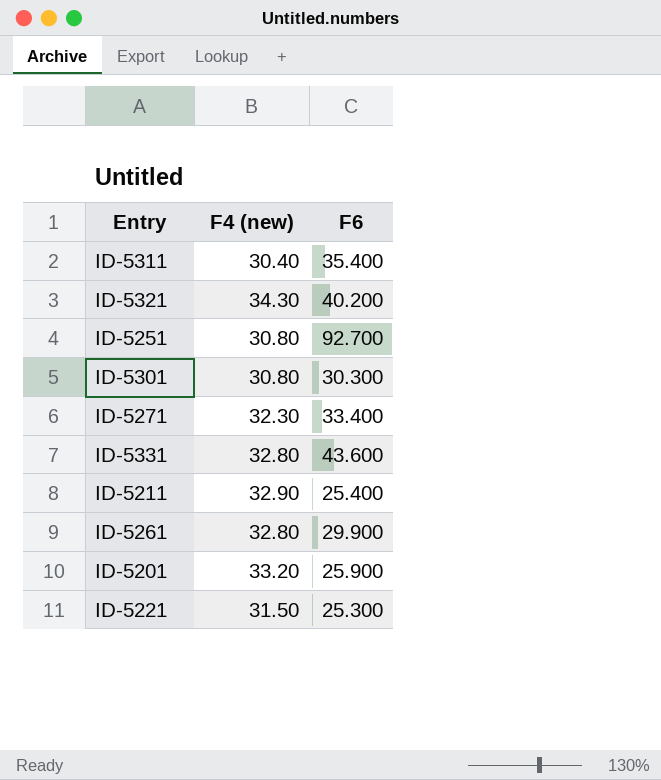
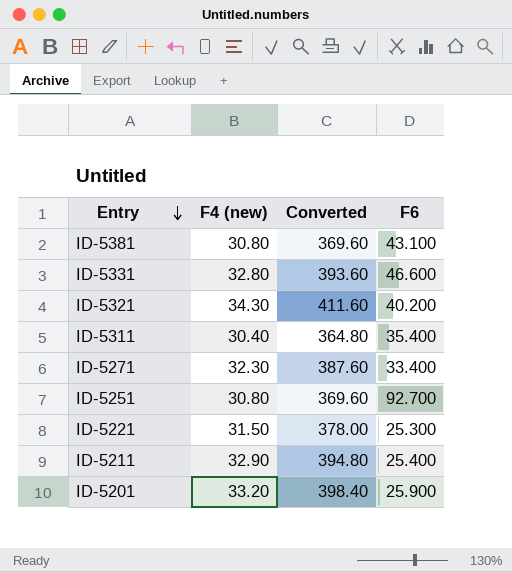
row order: none -> Entry descending
column Converted | formula: none -> [F4 (new)] * 12
row ID-5301: 30.80 | 30.300 -> none
row ID-5261: 32.80 | 29.900 -> none
row ID-5381: none -> 30.80 | 369.60 | 43.100
ID-5331 | F6: 43.600 -> 46.600

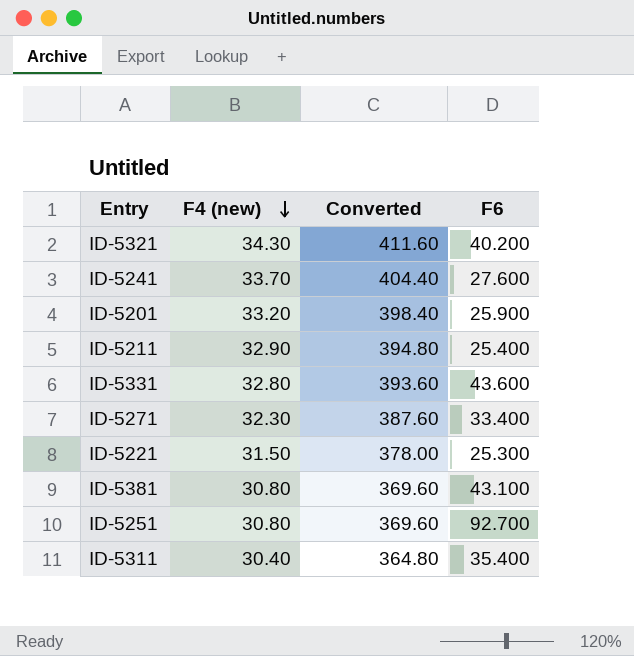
row order: Entry descending -> F4 (new) descending
row ID-5241: none -> 33.70 | 404.40 | 27.600
ID-5331 | F6: 46.600 -> 43.600

